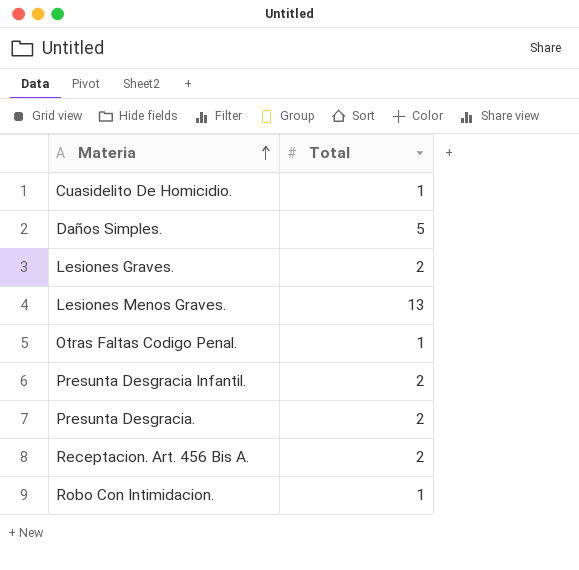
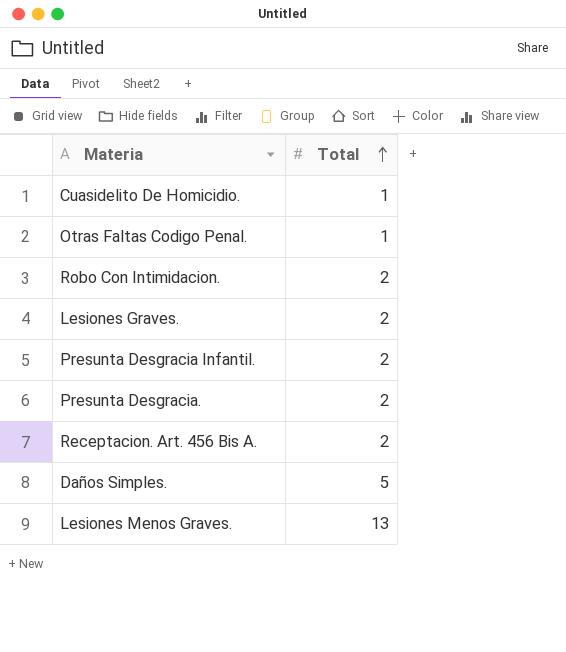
row order: Materia ascending -> Total ascending
Robo Con Intimidacion. | Total: 1 -> 2

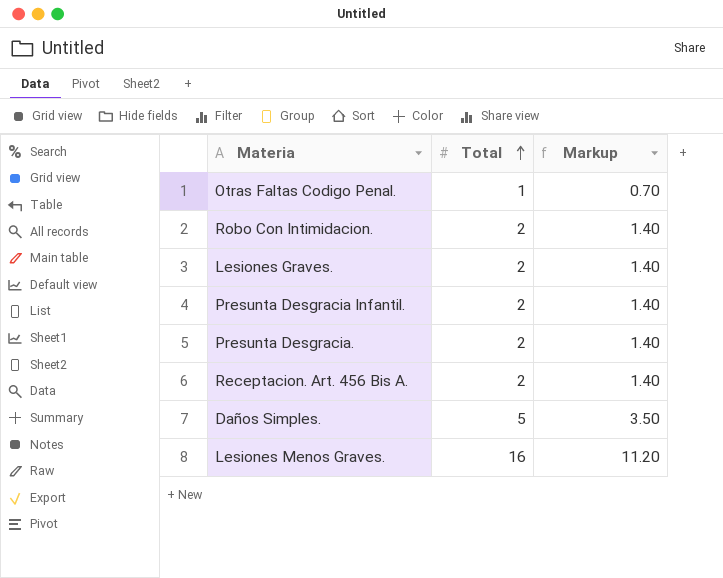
column Markup | formula: none -> [Total] * 0.7
row Cuasidelito De Homicidio.: 1 -> none
Lesiones Menos Graves. | Total: 13 -> 16

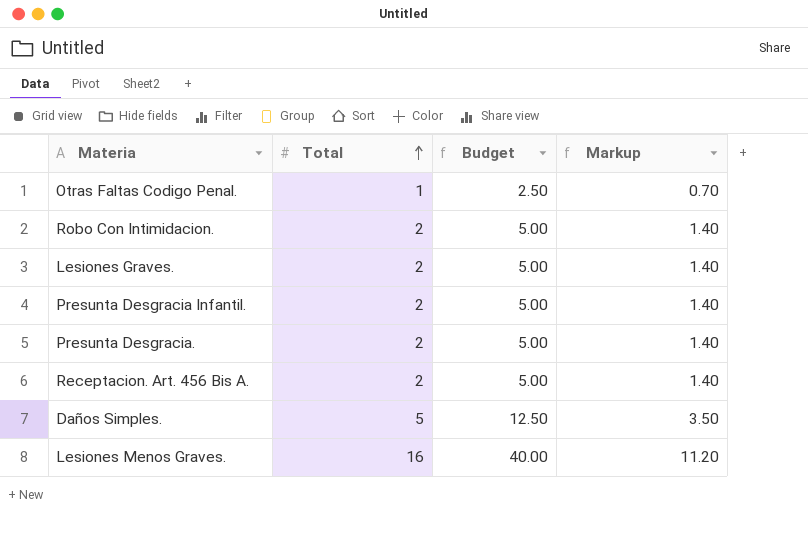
column Budget | formula: none -> [Total] * 2.5

